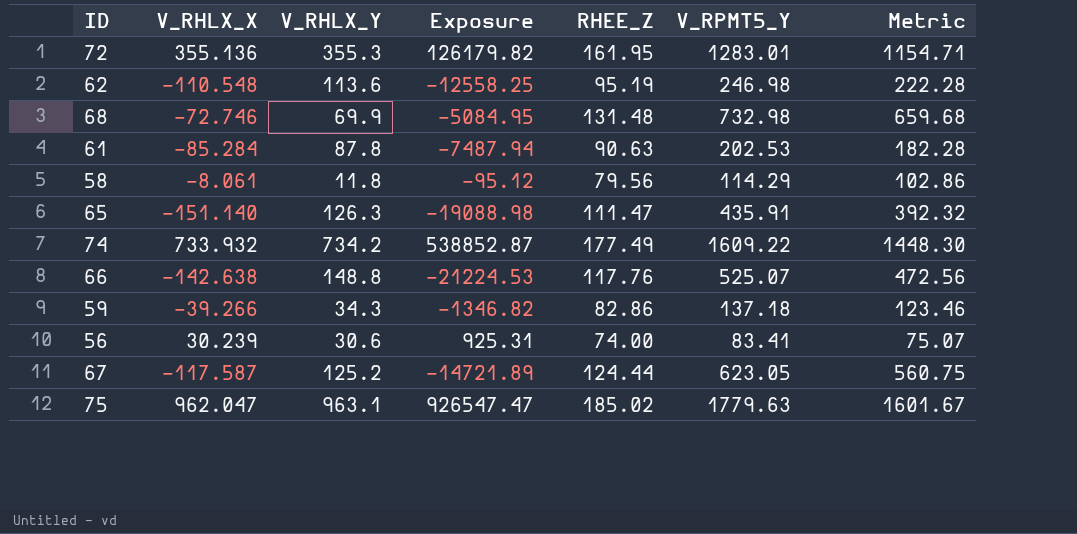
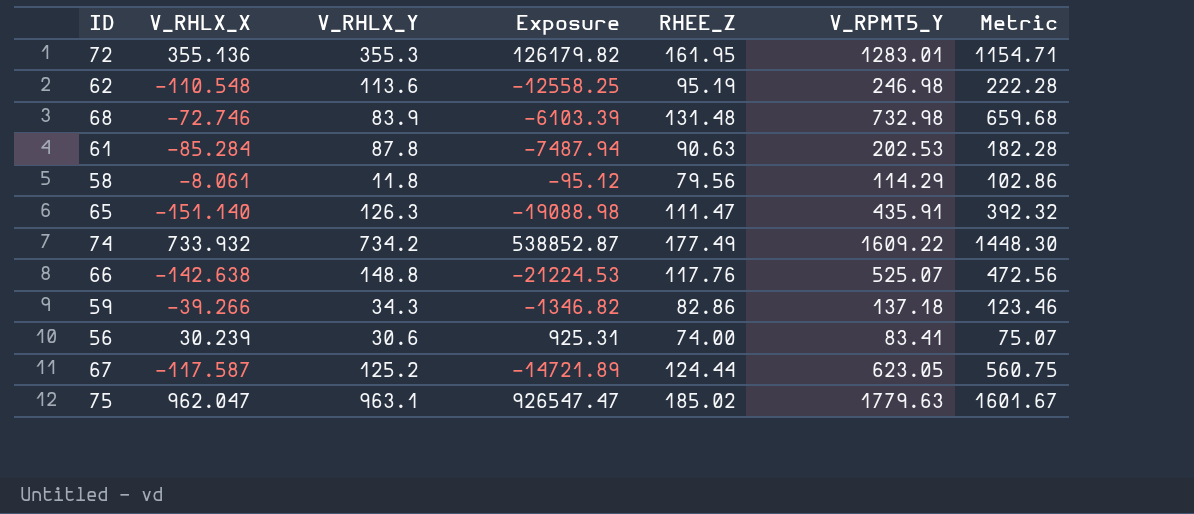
68 | V_RHLX_Y: 69.9 -> 83.9
68 | Exposure: -5084.95 -> -6103.39

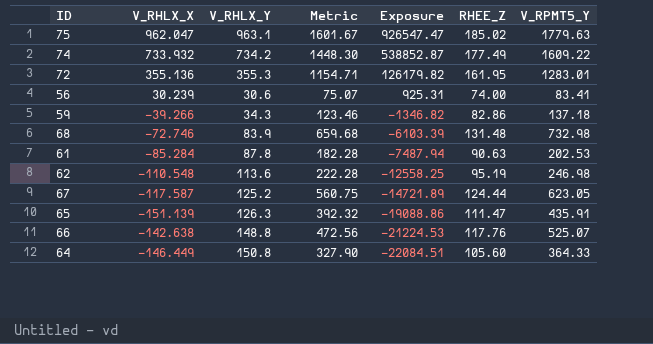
row order: none -> Exposure descending
column Metric | position: 7 -> 4
row 58: -8.061 | 11.8 | -95.12 | 79.56 | 114.29 | 102.86 -> none
65 | V_RHLX_X: -151.140 -> -151.139
65 | Exposure: -19088.98 -> -19088.86
row 64: none -> -146.449 | 150.8 | 327.90 | -22084.51 | 105.60 | 364.33

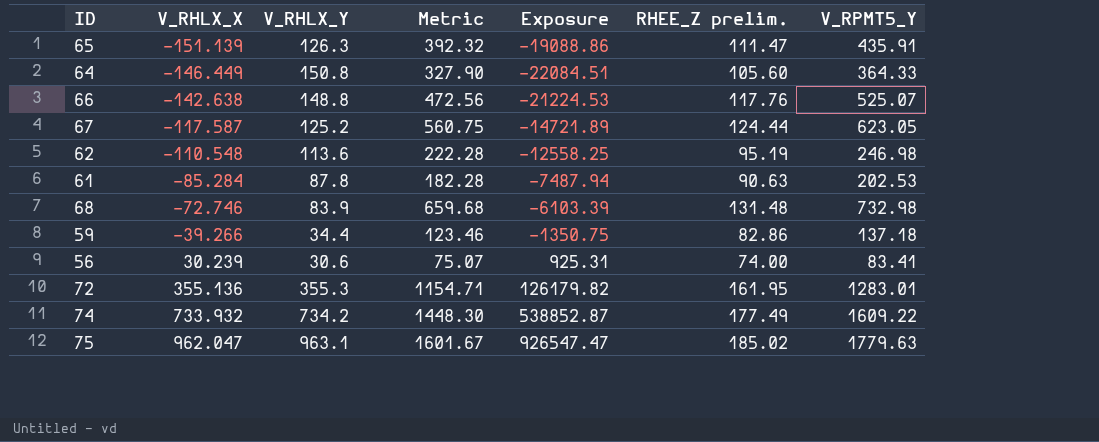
row order: Exposure descending -> V_RHLX_X ascending
column name: RHEE_Z -> RHEE_Z prelim.
59 | V_RHLX_Y: 34.3 -> 34.4
59 | Exposure: -1346.82 -> -1350.75

